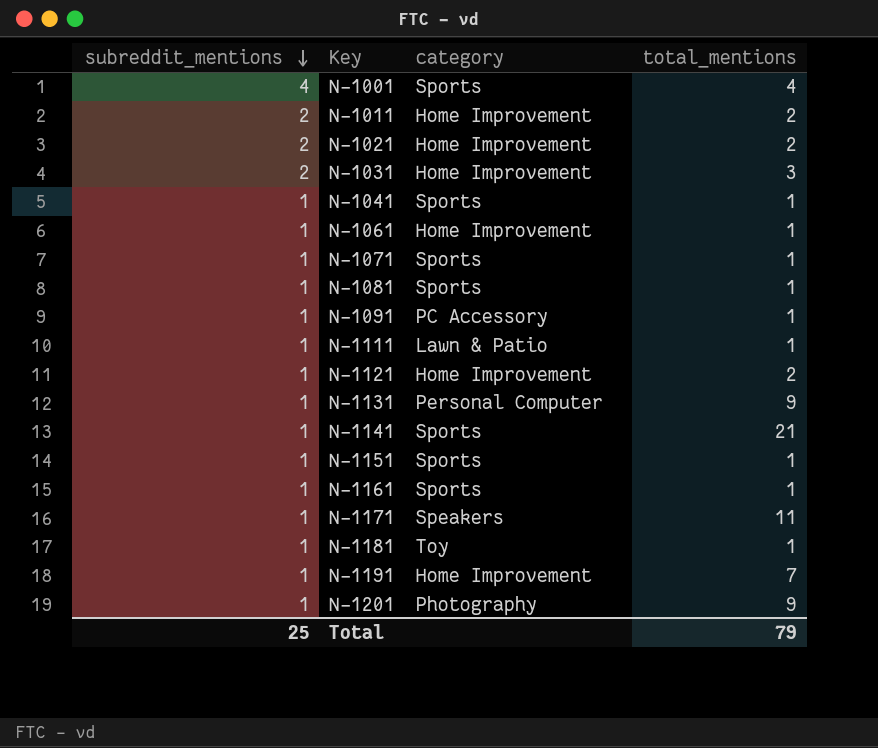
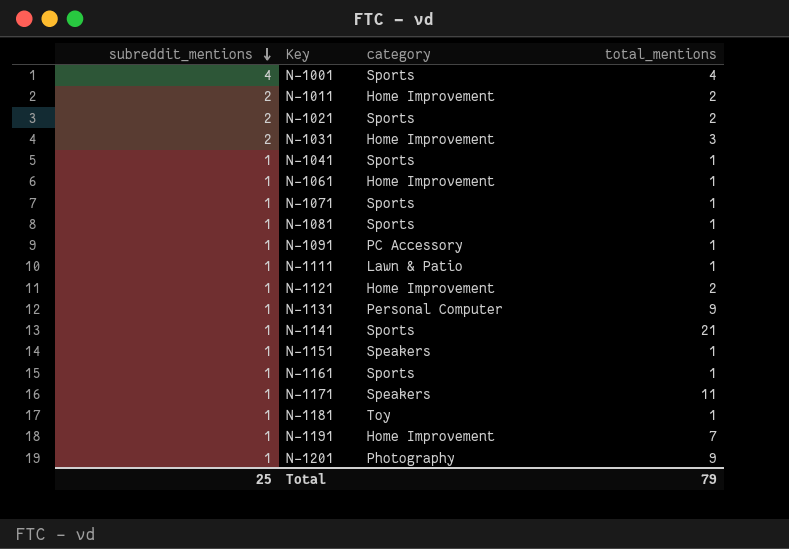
N-1021 | category: Home Improvement -> Sports
N-1151 | category: Sports -> Speakers

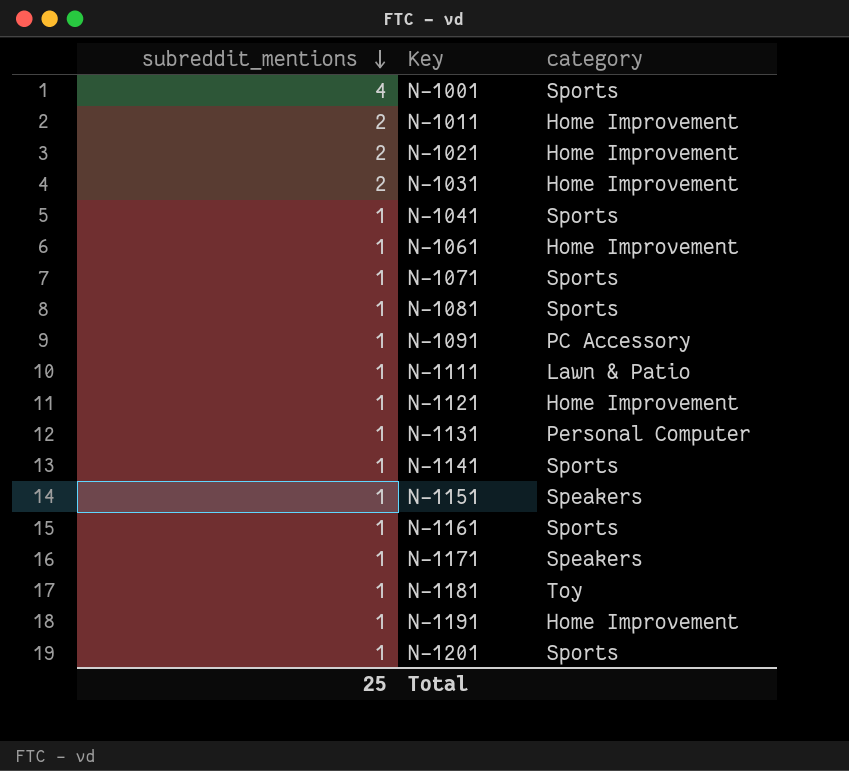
column total_mentions | position: 4 -> none
N-1021 | category: Sports -> Home Improvement
N-1201 | category: Photography -> Sports

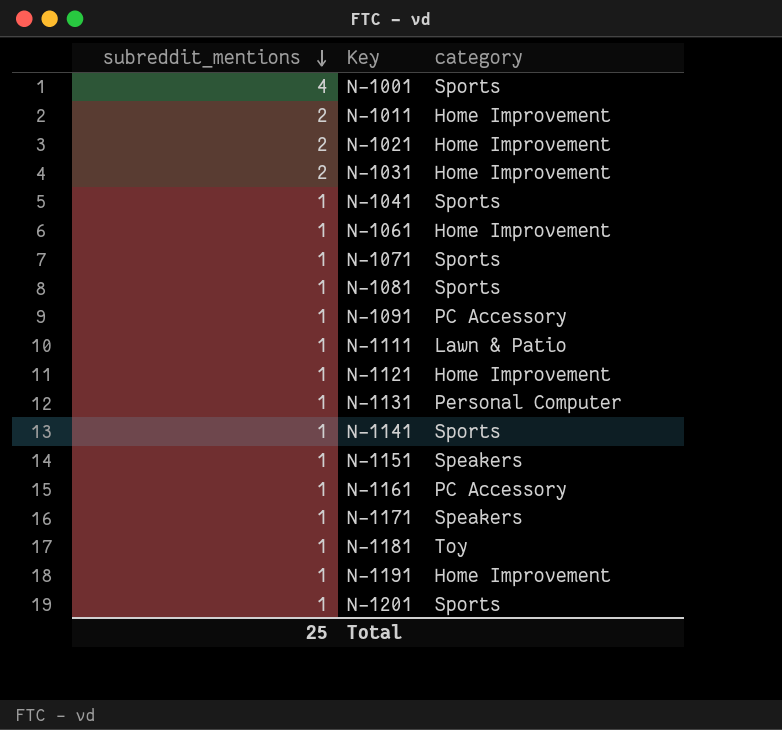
N-1161 | category: Sports -> PC Accessory

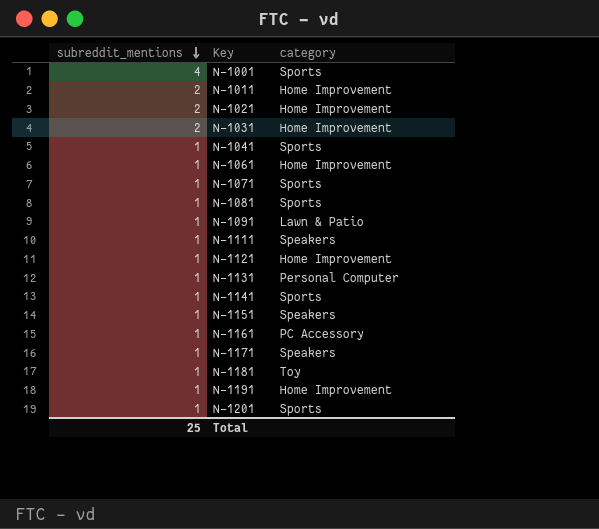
N-1091 | category: PC Accessory -> Lawn & Patio
N-1111 | category: Lawn & Patio -> Speakers

